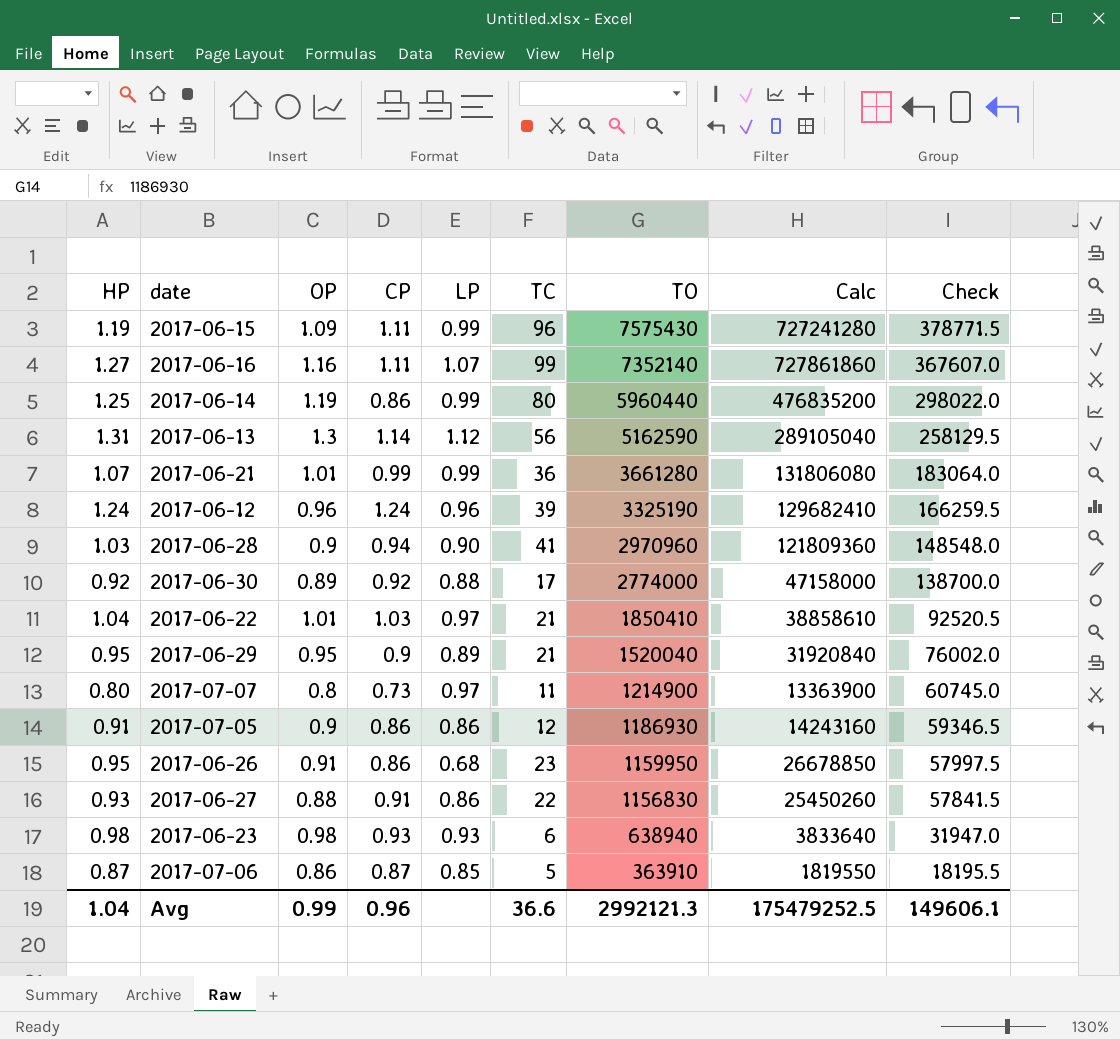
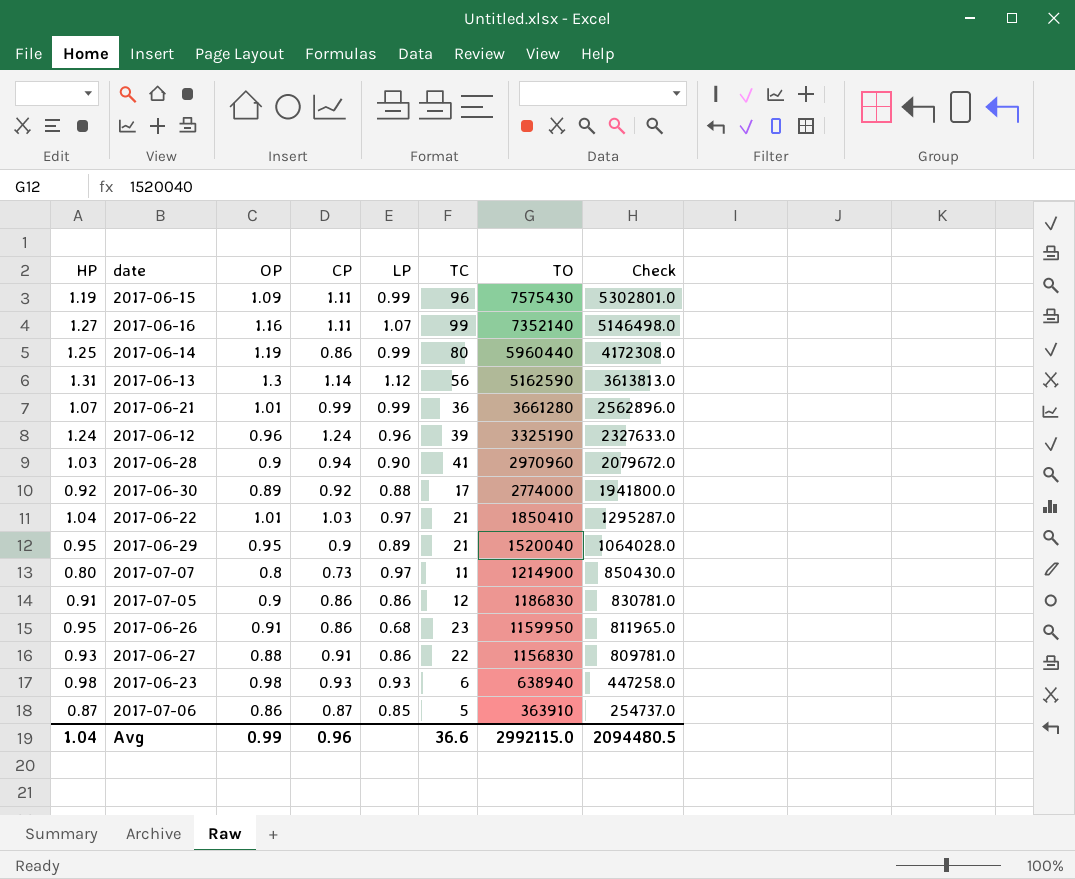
column Calc | formula: [TC] * [TO] -> none
column Check | formula: [TO] * 0.05 -> [TO] * 0.7
2017-07-05 | TO: 1186930 -> 1186830
Avg | TO: 2992121.3 -> 2992115.0
Avg | Check: 149606.1 -> 2094480.5

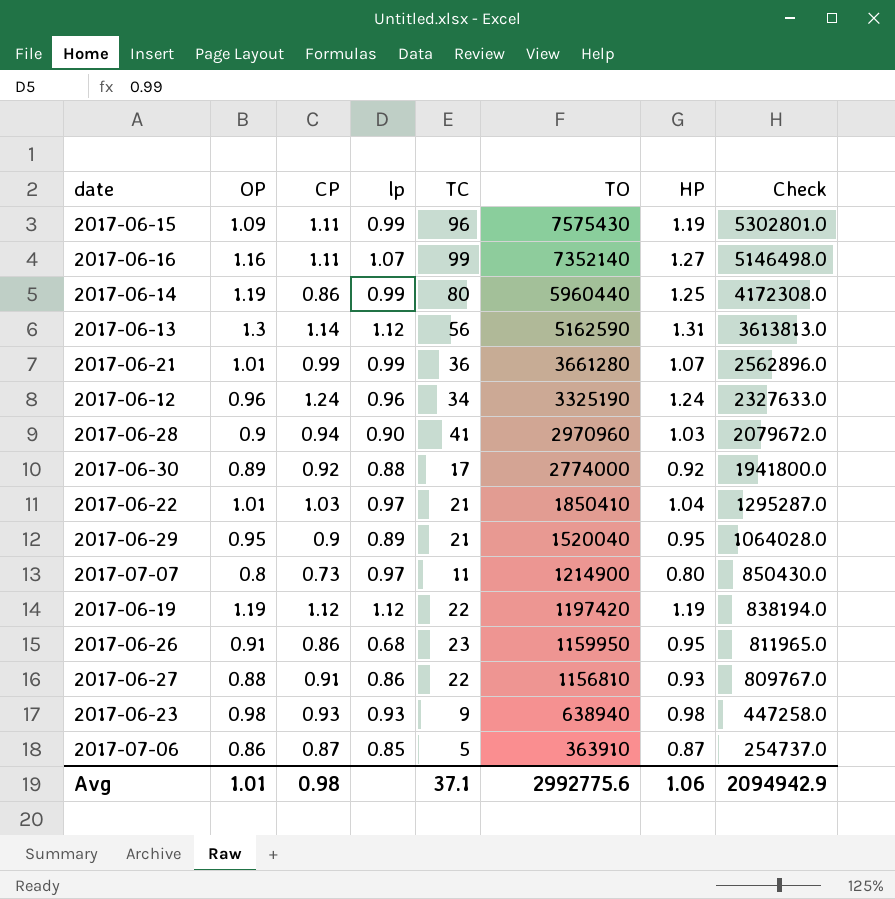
column name: LP -> lp
column HP | position: 1 -> 7
row 2017-07-05: 0.91 | 0.9 | 0.86 | 0.86 | 12 | 1186830 | 830781.0 -> none
2017-06-12 | TC: 39 -> 34
row 2017-06-19: none -> 1.19 | 1.12 | 1.12 | 22 | 1197420 | 1.19 | 838194.0
2017-06-27 | TO: 1156830 -> 1156810
2017-06-27 | Check: 809781.0 -> 809767.0
2017-06-23 | TC: 6 -> 9
Avg | OP: 0.99 -> 1.01
Avg | CP: 0.96 -> 0.98
Avg | TC: 36.6 -> 37.1
Avg | TO: 2992115.0 -> 2992775.6
Avg | HP: 1.04 -> 1.06
Avg | Check: 2094480.5 -> 2094942.9

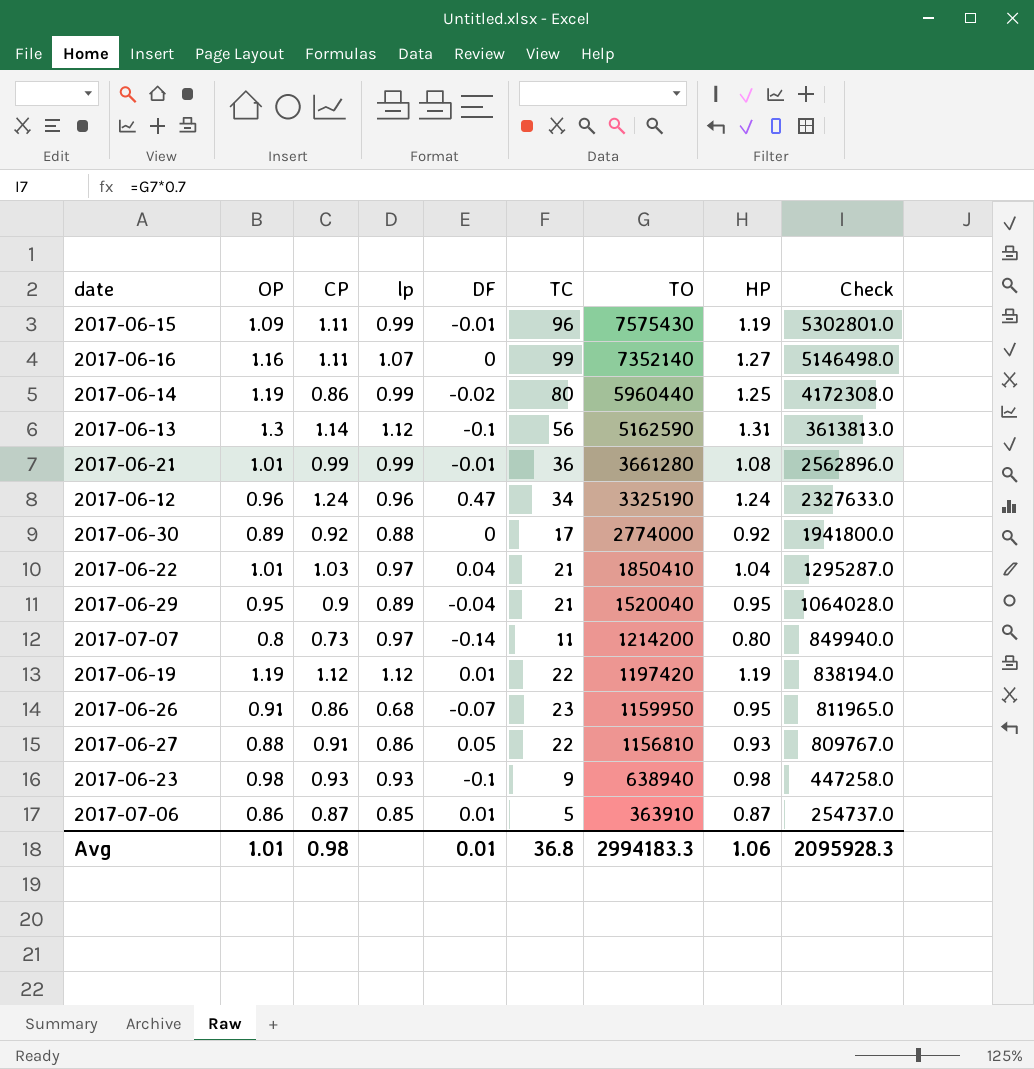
column DF | position: none -> 5
row 2017-06-28: 0.9 | 0.94 | 0.90 | 41 | 2970960 | 1.03 | 2079672.0 -> none
2017-06-21 | HP: 1.07 -> 1.08
2017-07-07 | TO: 1214900 -> 1214200
2017-07-07 | Check: 850430.0 -> 849940.0
Avg | TC: 37.1 -> 36.8
Avg | TO: 2992775.6 -> 2994183.3
Avg | Check: 2094942.9 -> 2095928.3

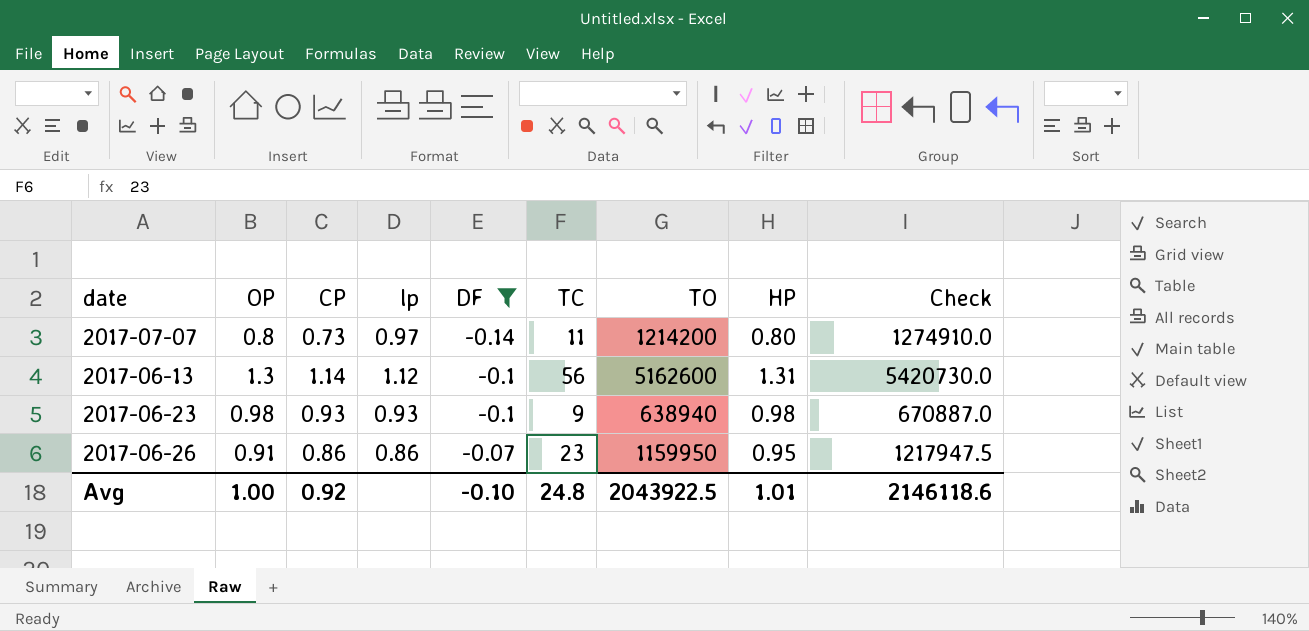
filter: none -> DF <= -0.07
row order: TO descending -> DF ascending
column Check | formula: [TO] * 0.7 -> [TO] * 1.05
2017-06-13 | TO: 5162590 -> 5162600
2017-06-26 | lp: 0.68 -> 0.86
Avg | OP: 1.01 -> 1.00
Avg | CP: 0.98 -> 0.92
Avg | DF: 0.01 -> -0.10
Avg | TC: 36.8 -> 24.8
Avg | TO: 2994183.3 -> 2043922.5
Avg | HP: 1.06 -> 1.01
Avg | Check: 2095928.3 -> 2146118.6

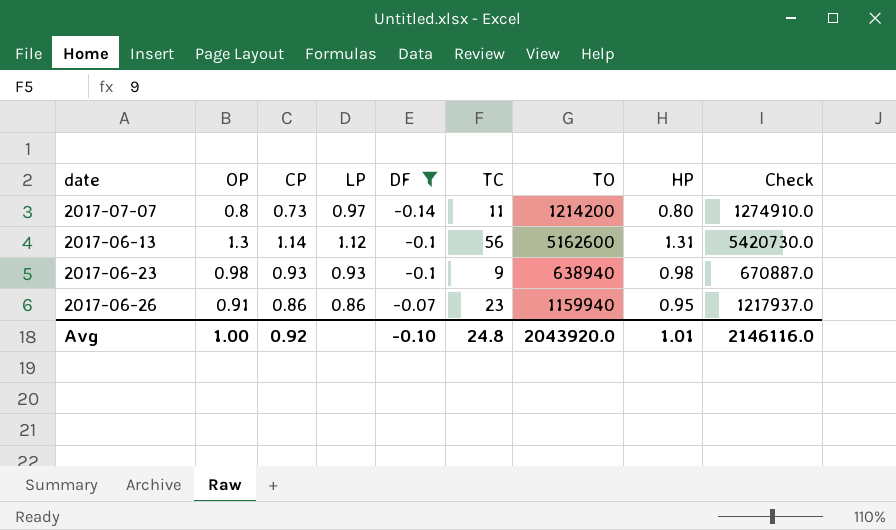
column name: lp -> LP
2017-06-26 | TO: 1159950 -> 1159940
2017-06-26 | Check: 1217947.5 -> 1217937.0
Avg | TO: 2043922.5 -> 2043920.0
Avg | Check: 2146118.6 -> 2146116.0

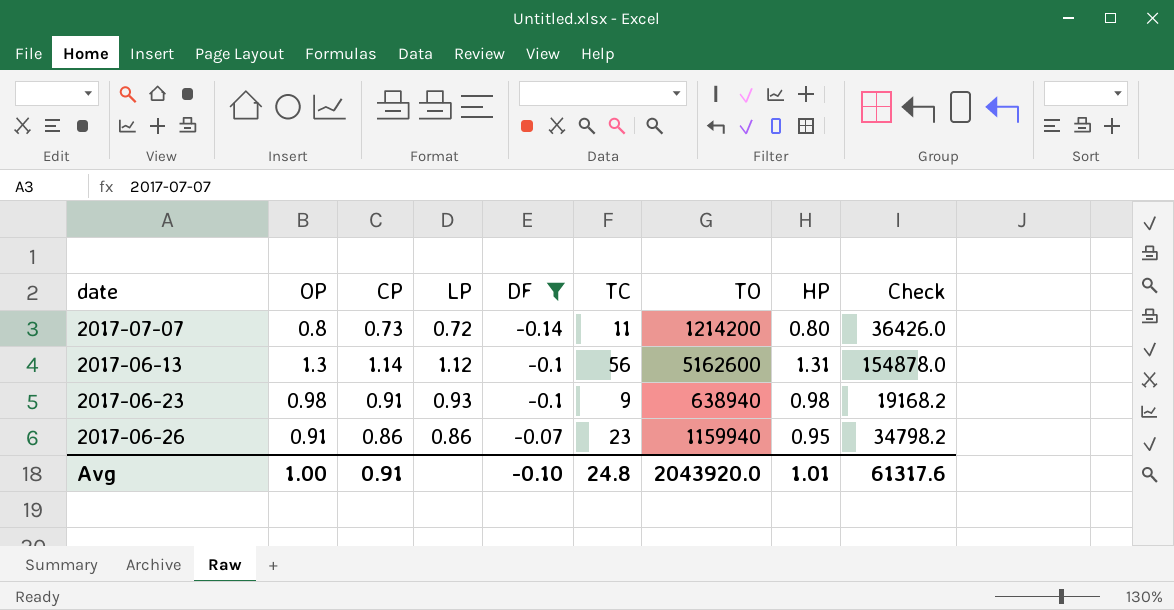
column Check | formula: [TO] * 1.05 -> [TO] * 0.03
2017-07-07 | LP: 0.97 -> 0.72
2017-06-23 | CP: 0.93 -> 0.91
Avg | CP: 0.92 -> 0.91
Avg | Check: 2146116.0 -> 61317.6

